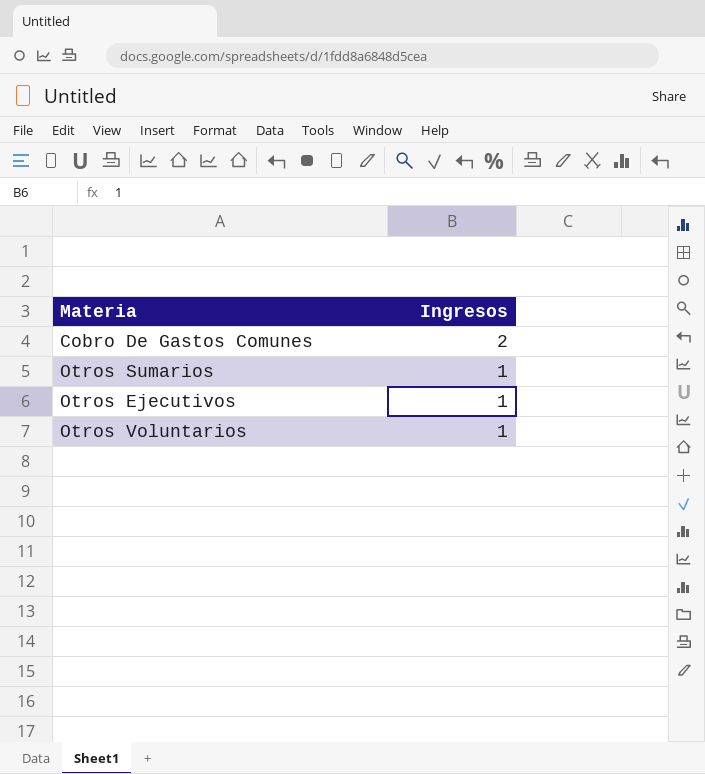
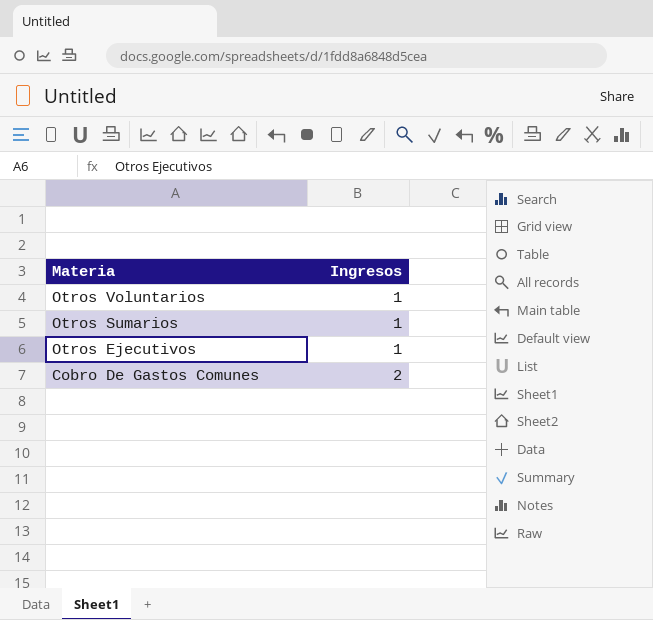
row order: Ingresos descending -> Materia descending

